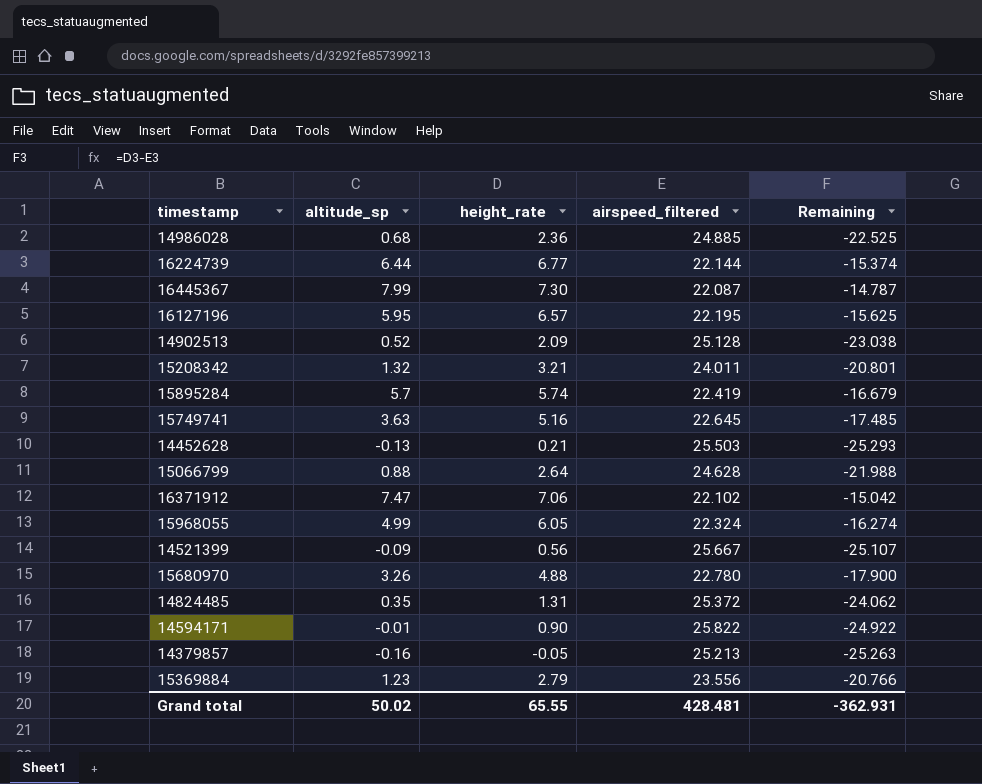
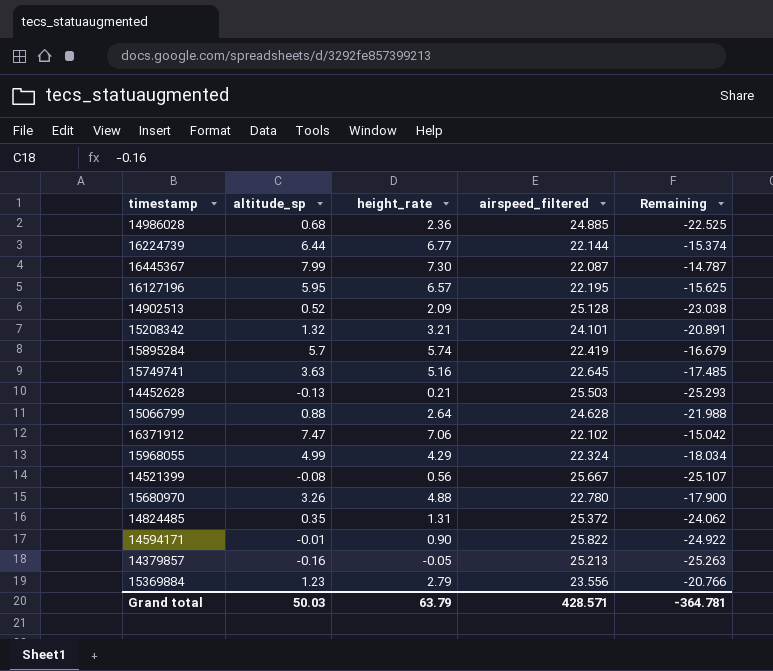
15208342 | airspeed_filtered: 24.011 -> 24.101
15208342 | Remaining: -20.801 -> -20.891
15968055 | height_rate: 6.05 -> 4.29
15968055 | Remaining: -16.274 -> -18.034
14521399 | altitude_sp: -0.09 -> -0.08
Grand total | altitude_sp: 50.02 -> 50.03
Grand total | height_rate: 65.55 -> 63.79
Grand total | airspeed_filtered: 428.481 -> 428.571
Grand total | Remaining: -362.931 -> -364.781

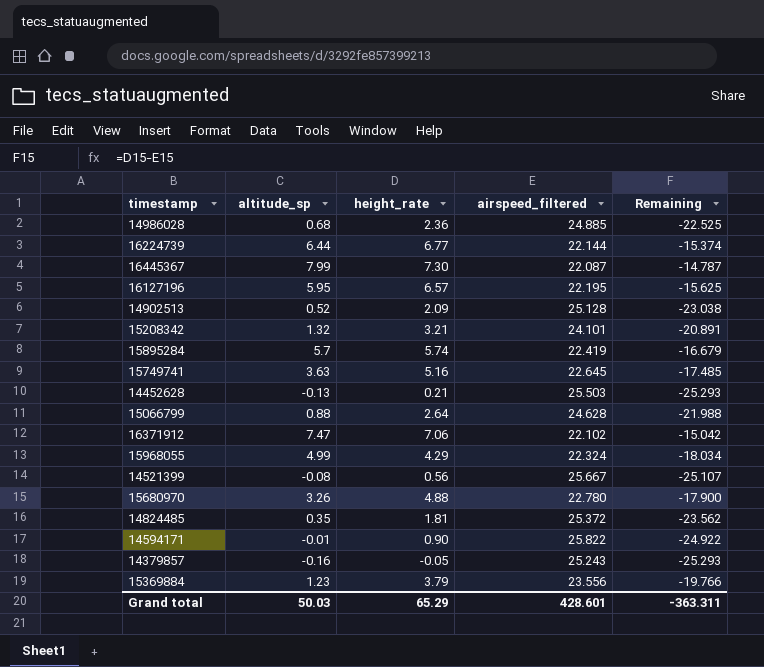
14824485 | height_rate: 1.31 -> 1.81
14824485 | Remaining: -24.062 -> -23.562
14379857 | airspeed_filtered: 25.213 -> 25.243
14379857 | Remaining: -25.263 -> -25.293
15369884 | height_rate: 2.79 -> 3.79
15369884 | Remaining: -20.766 -> -19.766
Grand total | height_rate: 63.79 -> 65.29
Grand total | airspeed_filtered: 428.571 -> 428.601
Grand total | Remaining: -364.781 -> -363.311

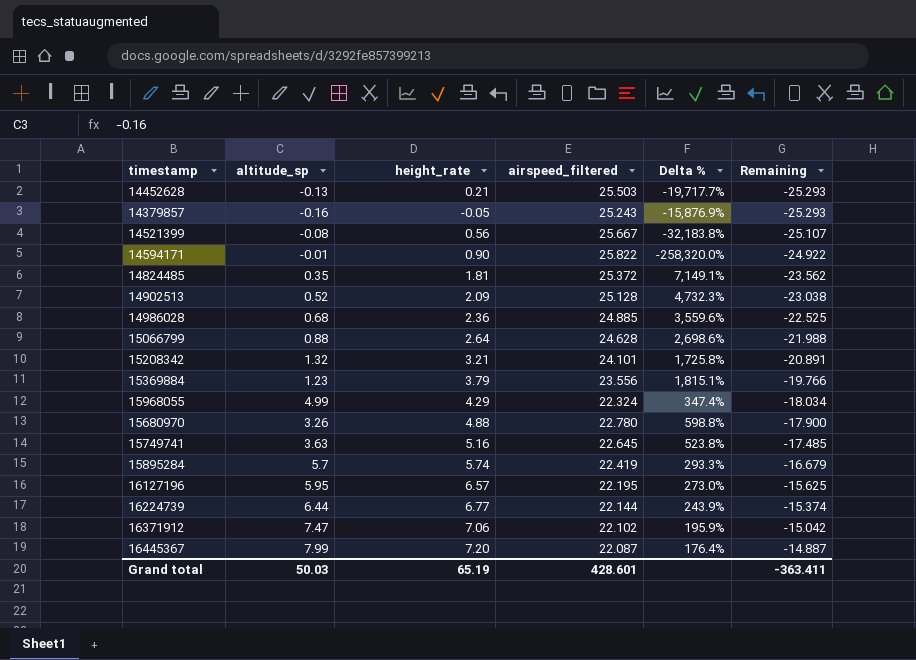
row order: none -> Remaining ascending
column Delta % | formula: none -> ([airspeed_filtered] - [altitude_sp]) / [altitude_sp]
16445367 | height_rate: 7.30 -> 7.20
16445367 | Remaining: -14.787 -> -14.887
Grand total | height_rate: 65.29 -> 65.19
Grand total | Remaining: -363.311 -> -363.411

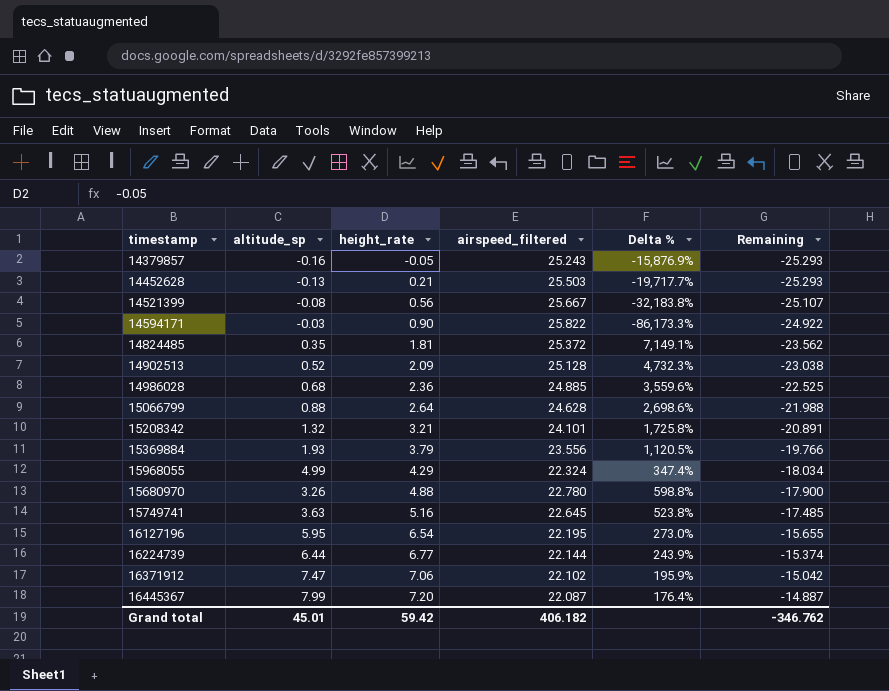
row order: Remaining ascending -> height_rate ascending
row 15895284: 5.7 | 5.74 | 22.419 | 293.3% | -16.679 -> none
14594171 | altitude_sp: -0.01 -> -0.03
14594171 | Delta %: -258,320.0% -> -86,173.3%
15369884 | altitude_sp: 1.23 -> 1.93
15369884 | Delta %: 1,815.1% -> 1,120.5%
16127196 | height_rate: 6.57 -> 6.54
16127196 | Remaining: -15.625 -> -15.655
Grand total | altitude_sp: 50.03 -> 45.01
Grand total | height_rate: 65.19 -> 59.42
Grand total | airspeed_filtered: 428.601 -> 406.182
Grand total | Remaining: -363.411 -> -346.762

